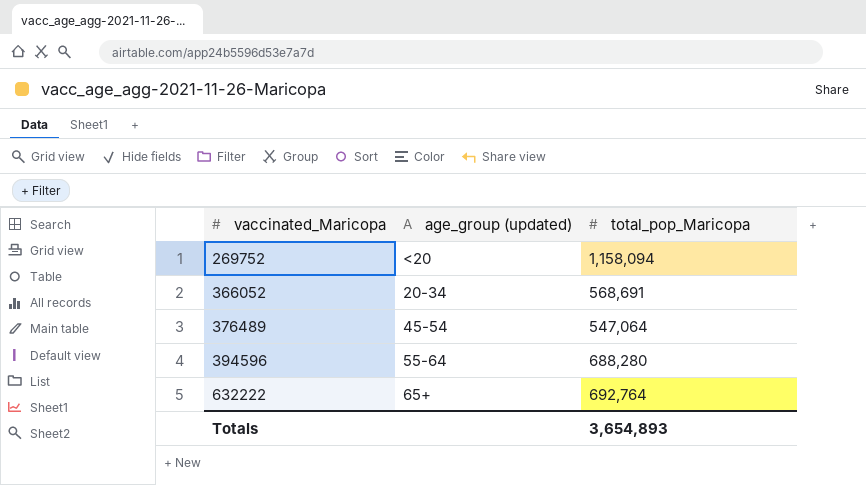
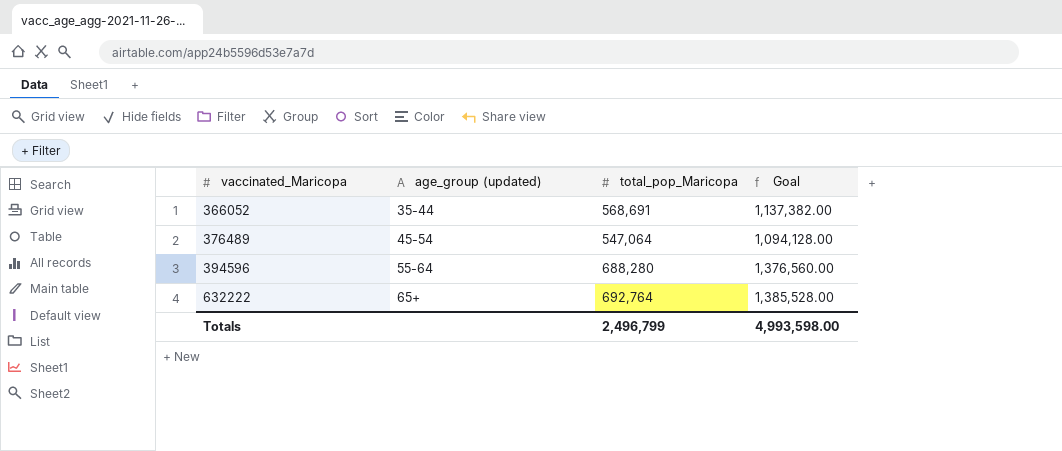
column Goal | formula: none -> [total_pop_Maricopa] * 2
row 269752: <20 | 1,158,094 -> none
366052 | age_group (updated): 20-34 -> 35-44
Totals | total_pop_Maricopa: 3,654,893 -> 2,496,799

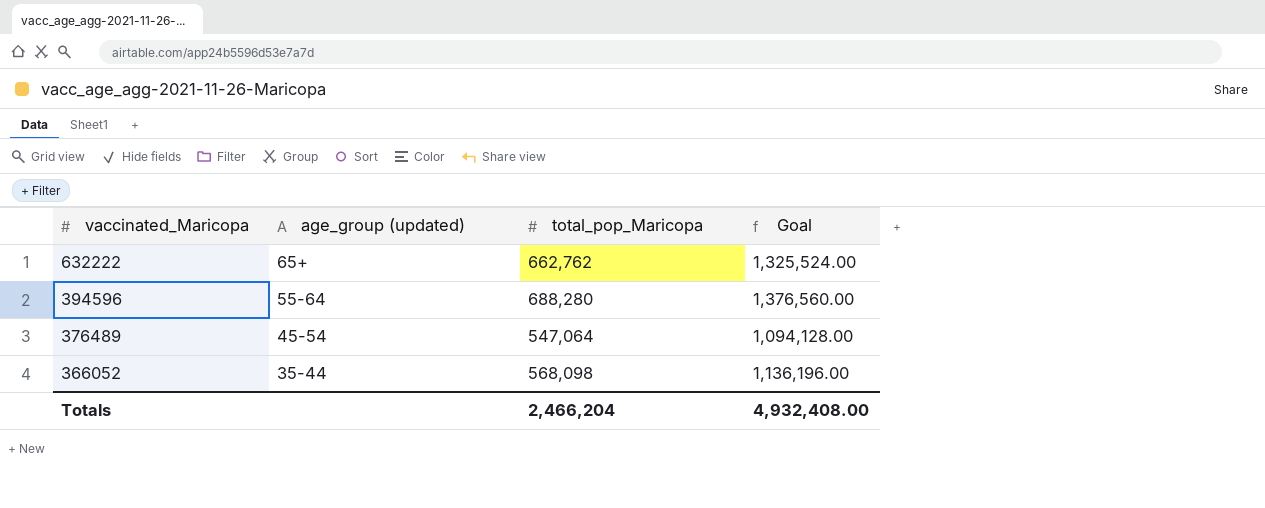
row order: vaccinated_Maricopa ascending -> vaccinated_Maricopa descending
632222 | total_pop_Maricopa: 692,764 -> 662,762
632222 | Goal: 1,385,528.00 -> 1,325,524.00
366052 | total_pop_Maricopa: 568,691 -> 568,098
366052 | Goal: 1,137,382.00 -> 1,136,196.00
Totals | total_pop_Maricopa: 2,496,799 -> 2,466,204
Totals | Goal: 4,993,598.00 -> 4,932,408.00

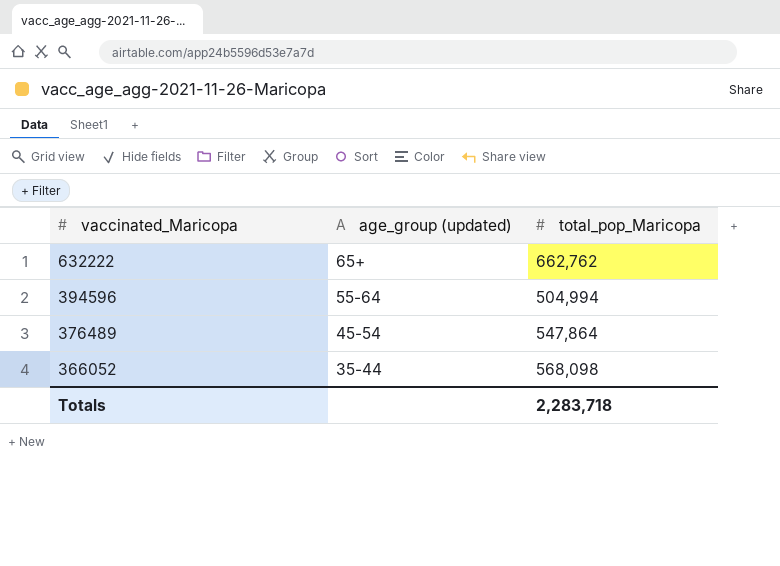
column Goal | formula: [total_pop_Maricopa] * 2 -> none
394596 | total_pop_Maricopa: 688,280 -> 504,994
376489 | total_pop_Maricopa: 547,064 -> 547,864
Totals | total_pop_Maricopa: 2,466,204 -> 2,283,718

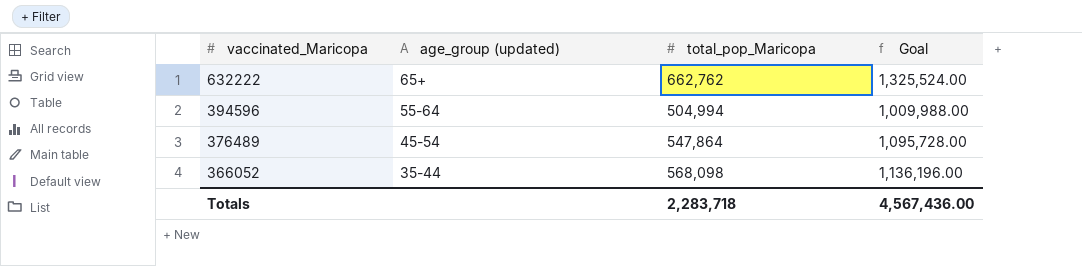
column Goal | formula: none -> [total_pop_Maricopa] * 2

